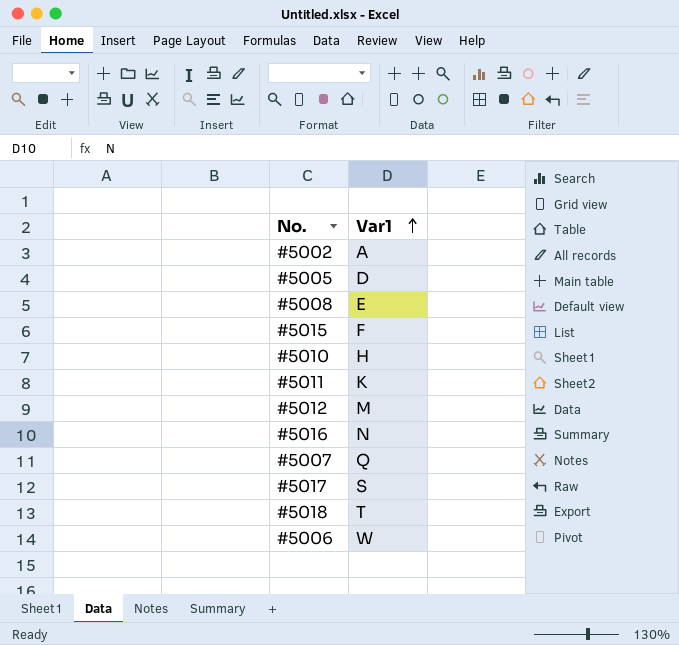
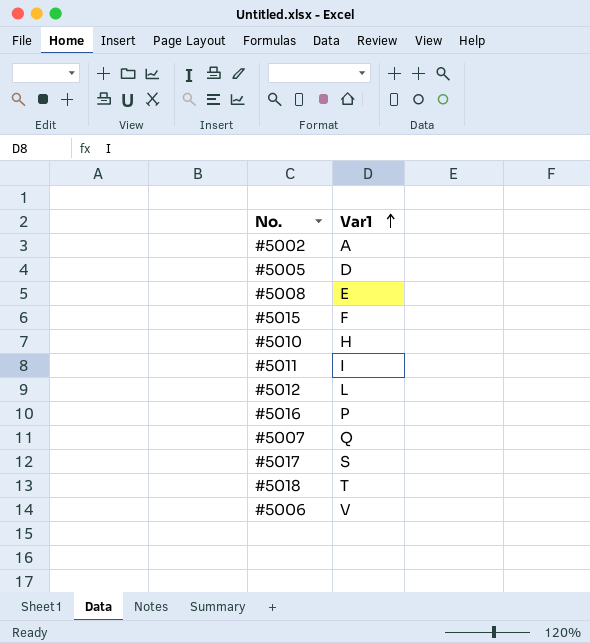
#5011 | Var1: K -> I
#5012 | Var1: M -> L
#5016 | Var1: N -> P
#5006 | Var1: W -> V

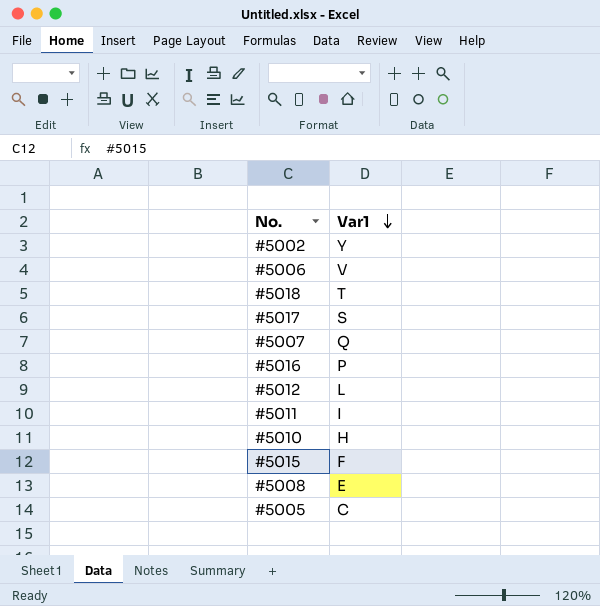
row order: Var1 ascending -> Var1 descending
#5002 | Var1: A -> Y
#5005 | Var1: D -> C

